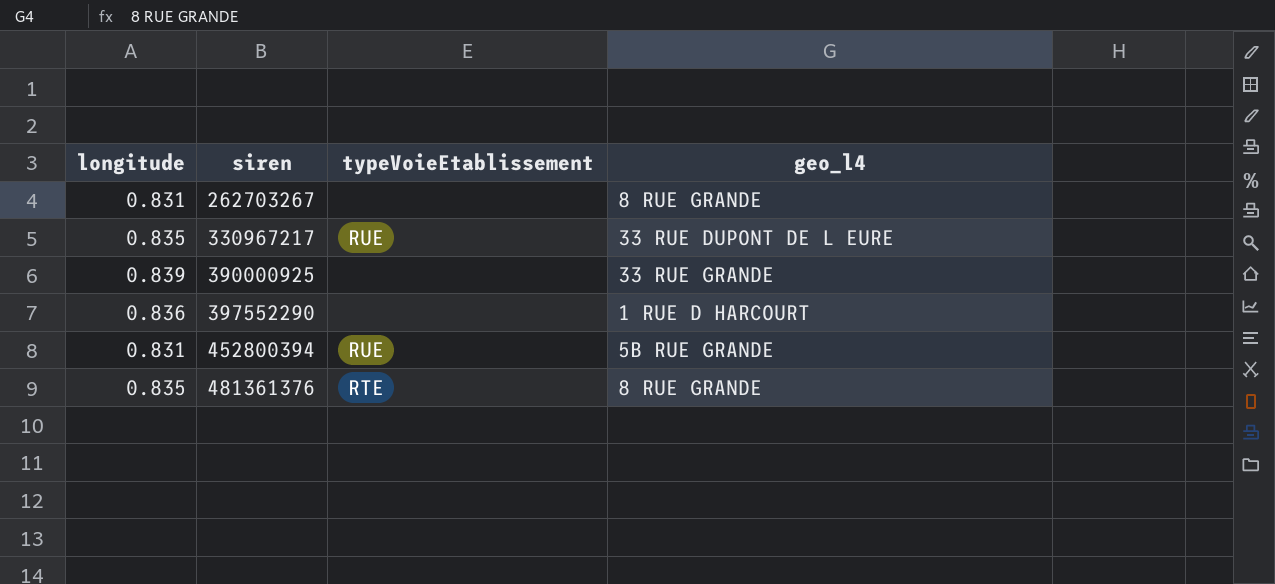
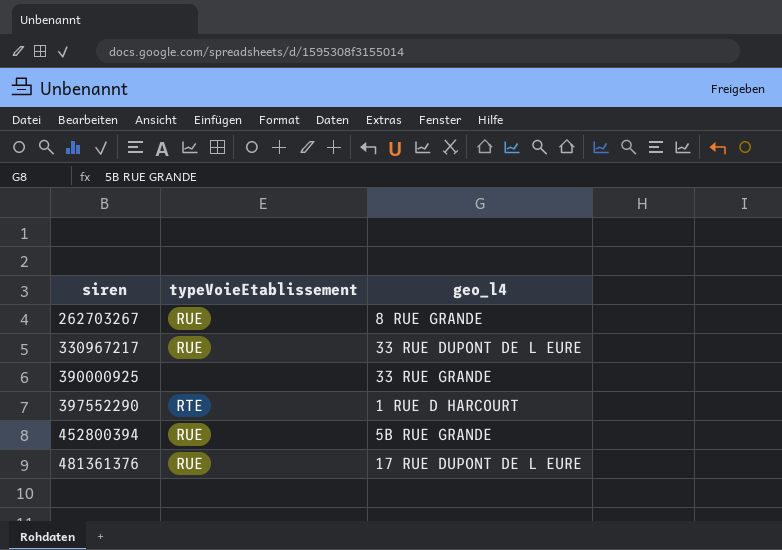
column longitude | position: 1 -> none
262703267 | typeVoieEtablissement: none -> RUE
397552290 | typeVoieEtablissement: none -> RTE
481361376 | typeVoieEtablissement: RTE -> RUE
481361376 | geo_l4: 8 RUE GRANDE -> 17 RUE DUPONT DE L EURE

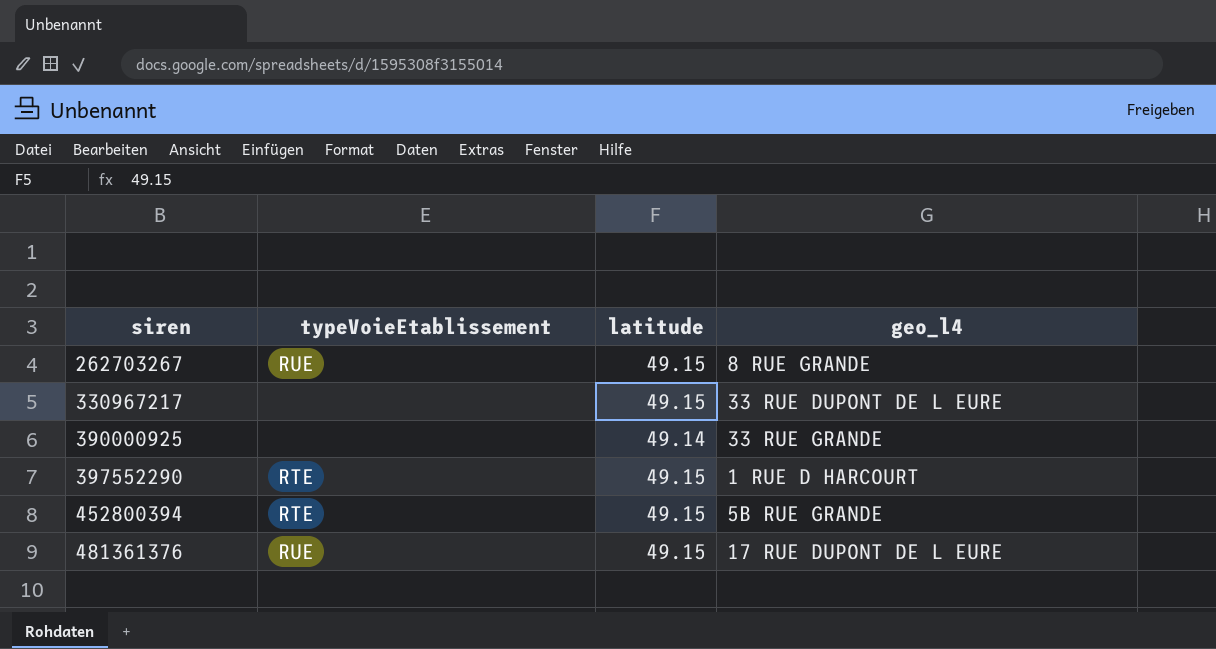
column latitude | position: none -> 3
330967217 | typeVoieEtablissement: RUE -> none
452800394 | typeVoieEtablissement: RUE -> RTE

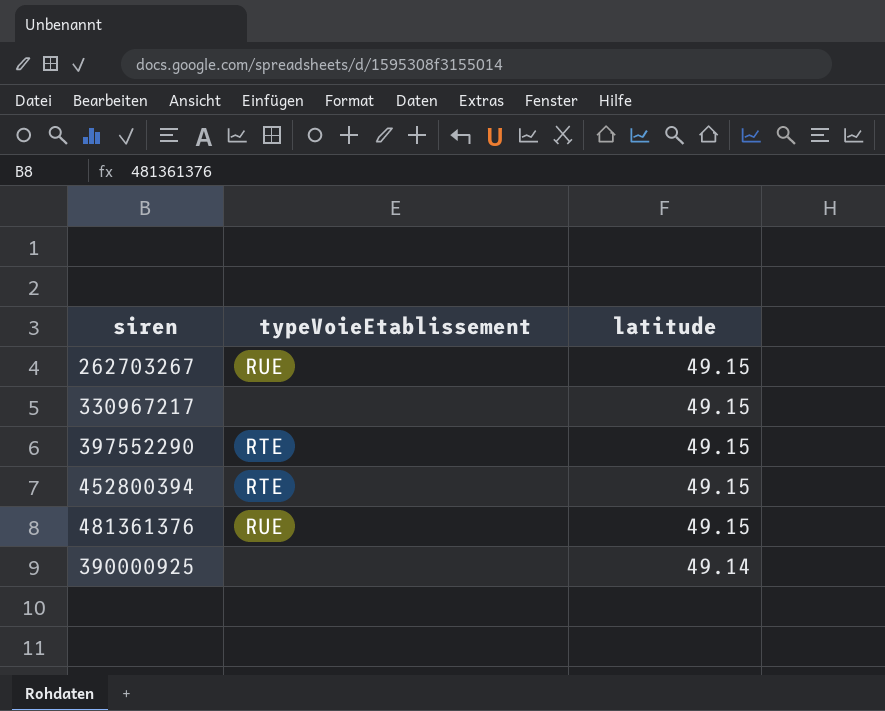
row order: siren ascending -> latitude descending
column geo_l4 | position: 4 -> none

